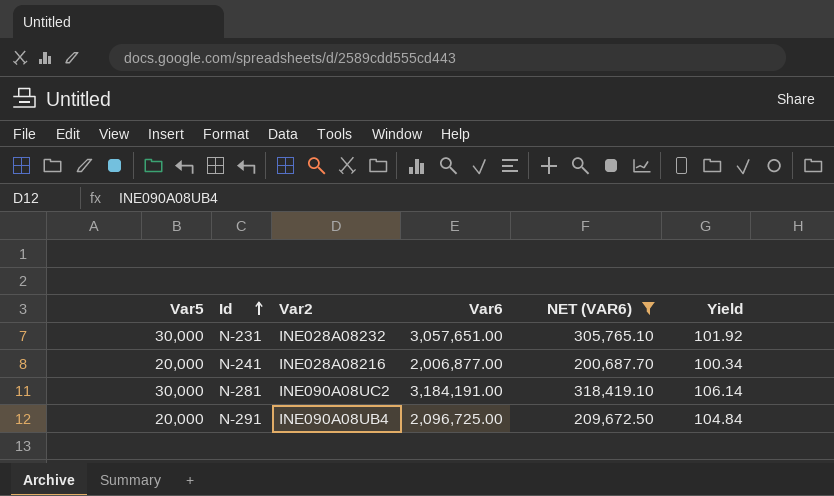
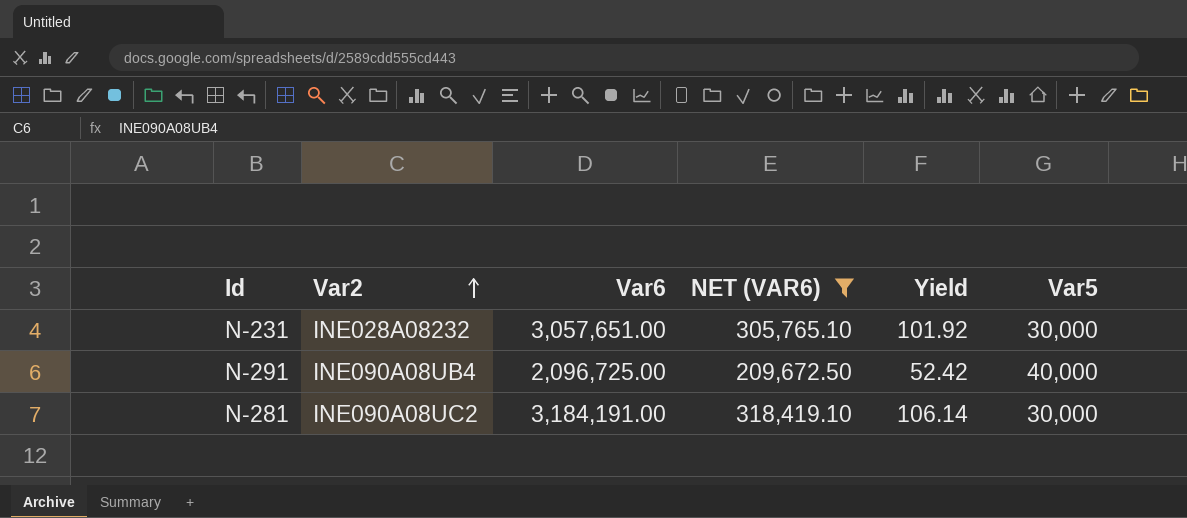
row order: Id ascending -> Var2 ascending
column Var5 | position: 1 -> 6
row N-241: 20,000 | INE028A08216 | 2,006,877.00 | 200,687.70 | 100.34 -> none
N-291 | Yield: 104.84 -> 52.42
N-291 | Var5: 20,000 -> 40,000

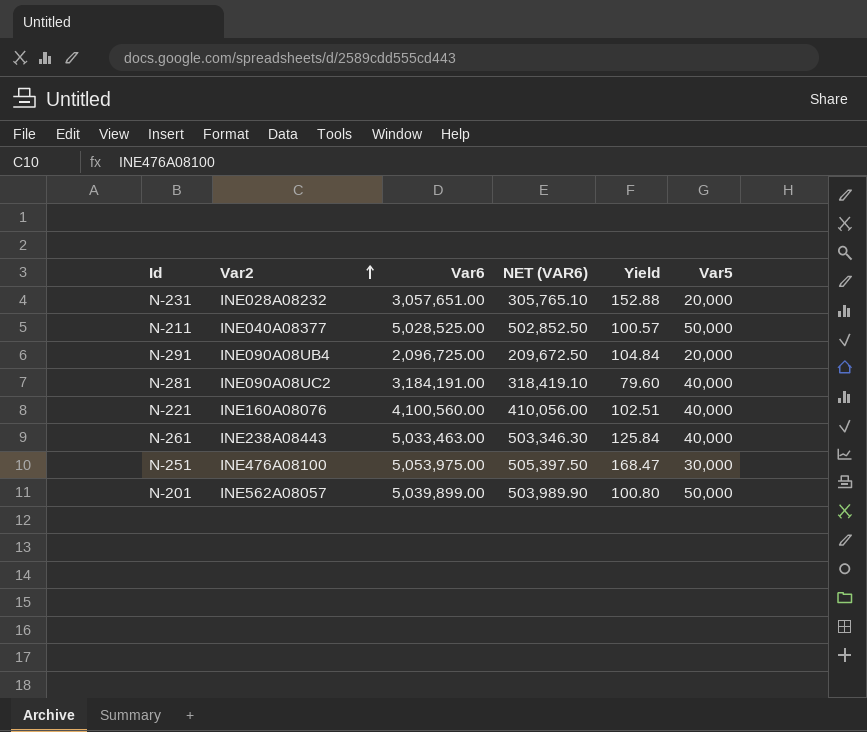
filter: NET (VAR6) <= 318,419.10 -> none
N-231 | Yield: 101.92 -> 152.88
N-231 | Var5: 30,000 -> 20,000
N-291 | Yield: 52.42 -> 104.84
N-291 | Var5: 40,000 -> 20,000
N-281 | Yield: 106.14 -> 79.60
N-281 | Var5: 30,000 -> 40,000

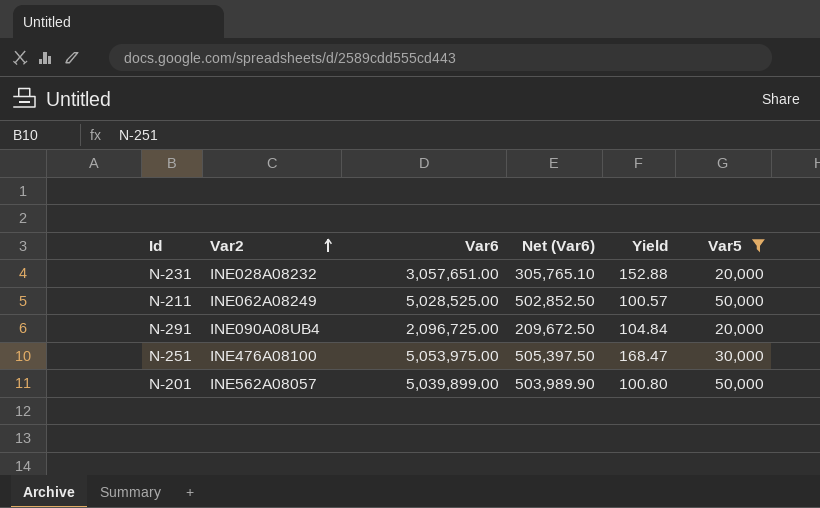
filter: none -> Var5 != 40,000
column name: NET (VAR6) -> Net (Var6)
N-211 | Var2: INE040A08377 -> INE062A08249

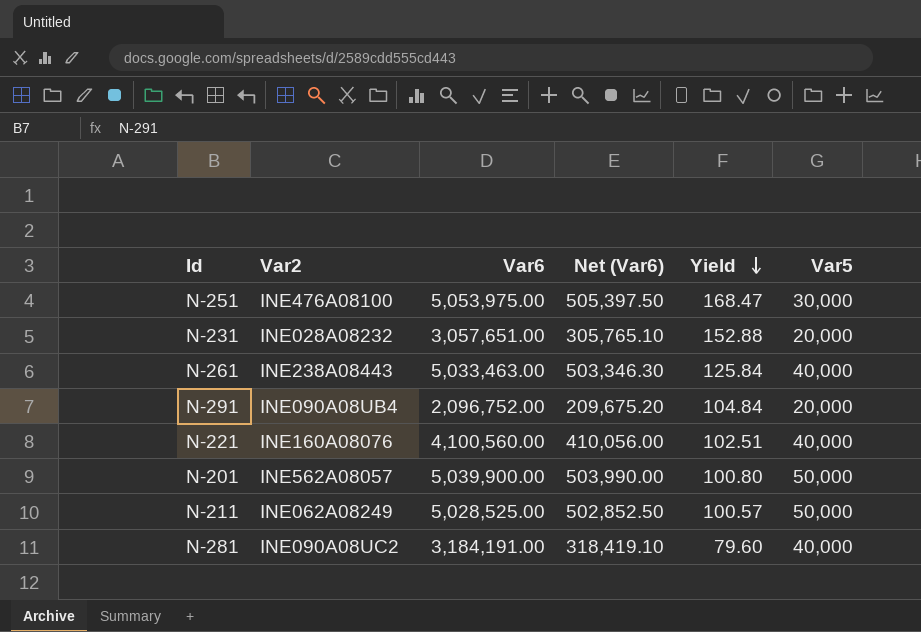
filter: Var5 != 40,000 -> none
row order: Var2 ascending -> Yield descending
N-291 | Var6: 2,096,725.00 -> 2,096,752.00
N-291 | Net (Var6): 209,672.50 -> 209,675.20
N-201 | Var6: 5,039,899.00 -> 5,039,900.00
N-201 | Net (Var6): 503,989.90 -> 503,990.00

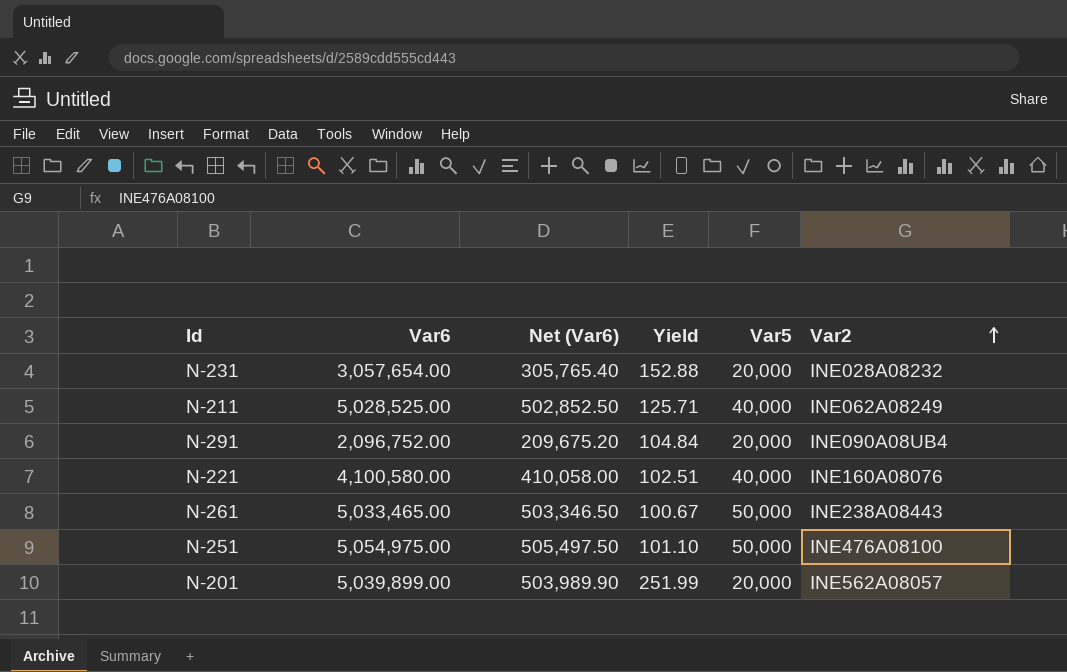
row order: Yield descending -> Var2 ascending
column Var2 | position: 2 -> 6
row N-281: INE090A08UC2 | 3,184,191.00 | 318,419.10 | 79.60 | 40,000 -> none
N-231 | Var6: 3,057,651.00 -> 3,057,654.00
N-231 | Net (Var6): 305,765.10 -> 305,765.40
N-211 | Yield: 100.57 -> 125.71
N-211 | Var5: 50,000 -> 40,000
N-221 | Var6: 4,100,560.00 -> 4,100,580.00
N-221 | Net (Var6): 410,056.00 -> 410,058.00
N-261 | Var6: 5,033,463.00 -> 5,033,465.00
N-261 | Net (Var6): 503,346.30 -> 503,346.50
N-261 | Yield: 125.84 -> 100.67
N-261 | Var5: 40,000 -> 50,000
N-251 | Var6: 5,053,975.00 -> 5,054,975.00
N-251 | Net (Var6): 505,397.50 -> 505,497.50
N-251 | Yield: 168.47 -> 101.10
N-251 | Var5: 30,000 -> 50,000
N-201 | Var6: 5,039,900.00 -> 5,039,899.00
N-201 | Net (Var6): 503,990.00 -> 503,989.90
N-201 | Yield: 100.80 -> 251.99
N-201 | Var5: 50,000 -> 20,000

